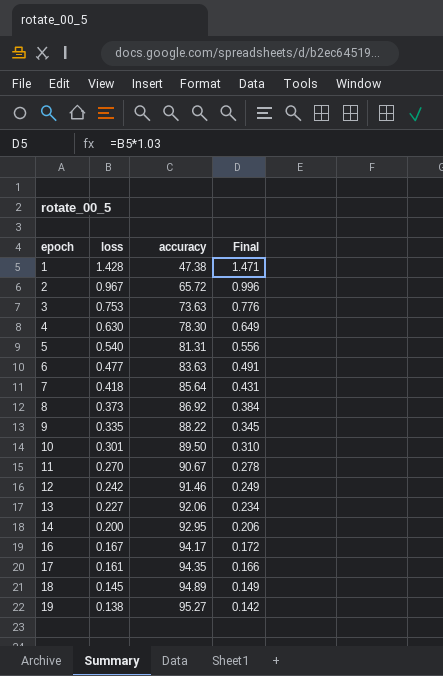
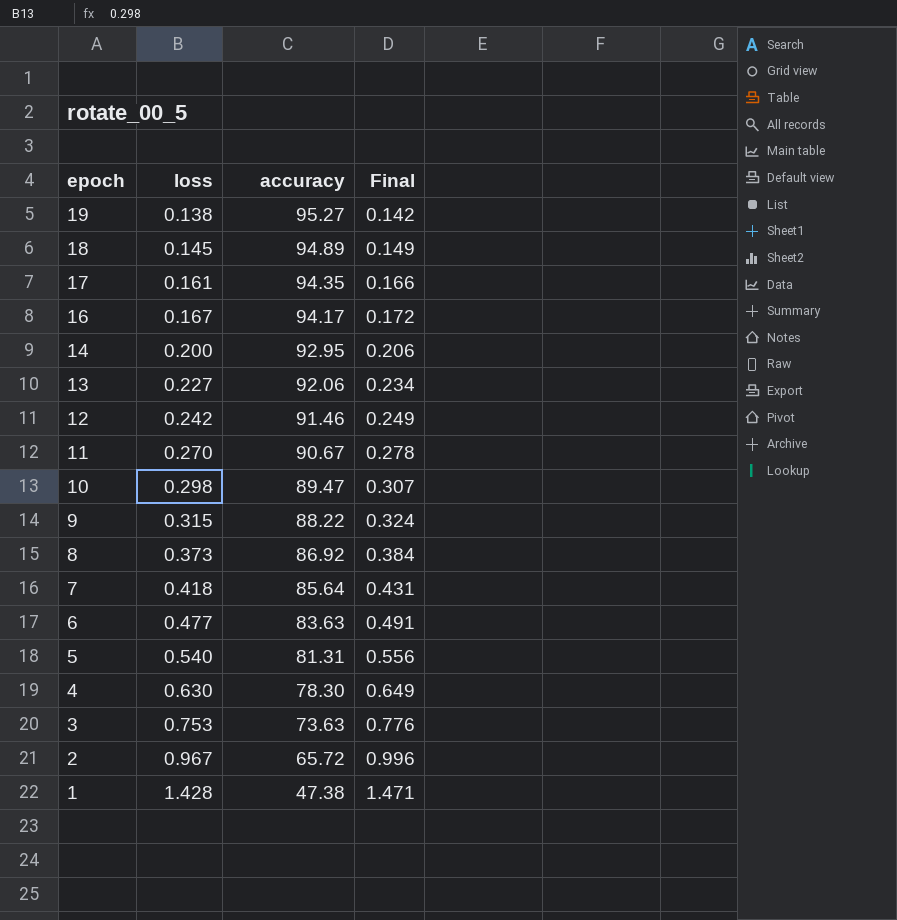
row order: epoch ascending -> epoch descending
10 | loss: 0.301 -> 0.298
10 | accuracy: 89.50 -> 89.47
10 | Final: 0.310 -> 0.307
9 | loss: 0.335 -> 0.315
9 | Final: 0.345 -> 0.324

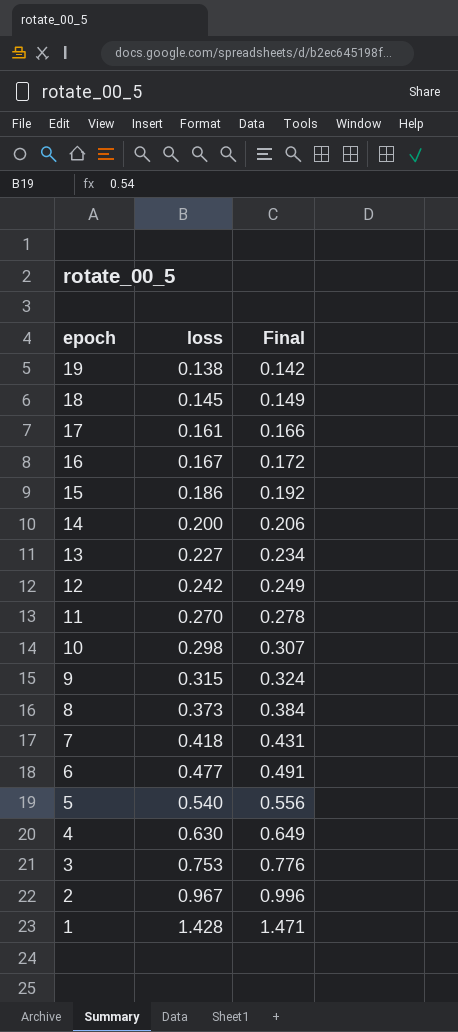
column accuracy | position: 3 -> none
row 15: none -> 0.186 | 0.192

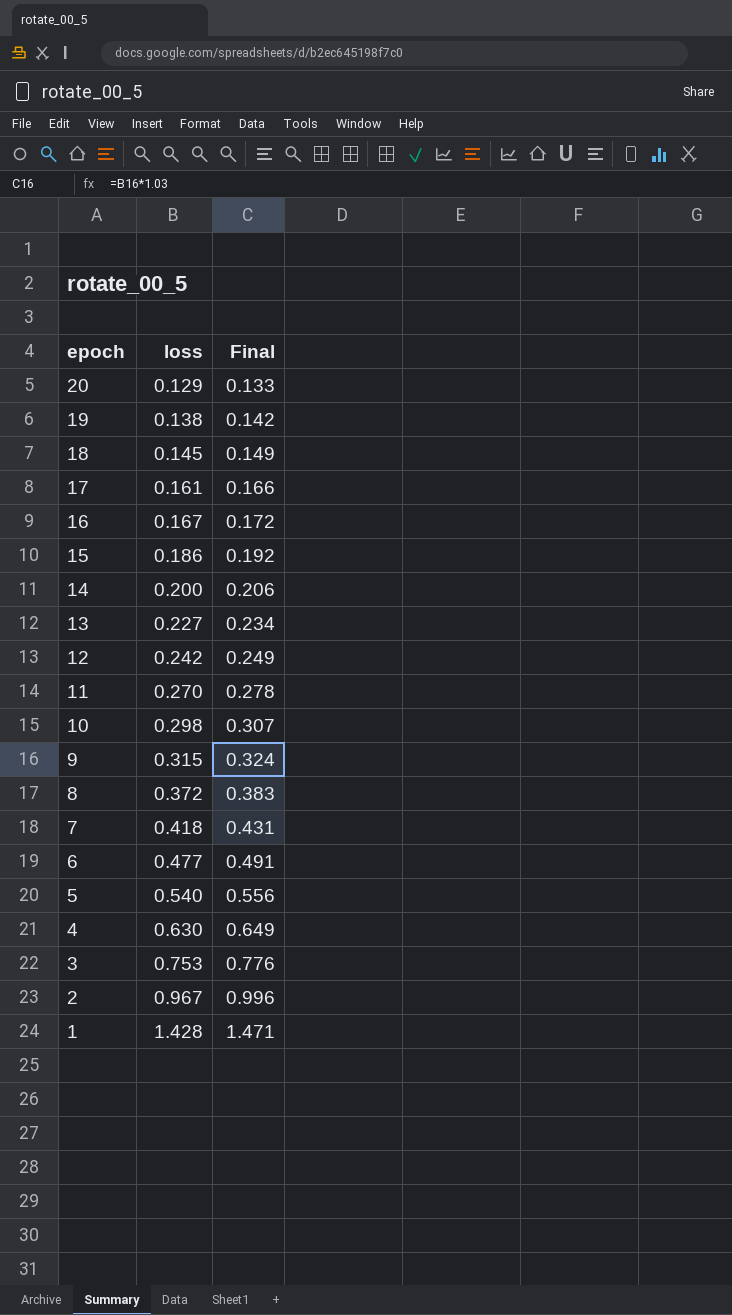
row 20: none -> 0.129 | 0.133
8 | loss: 0.373 -> 0.372
8 | Final: 0.384 -> 0.383

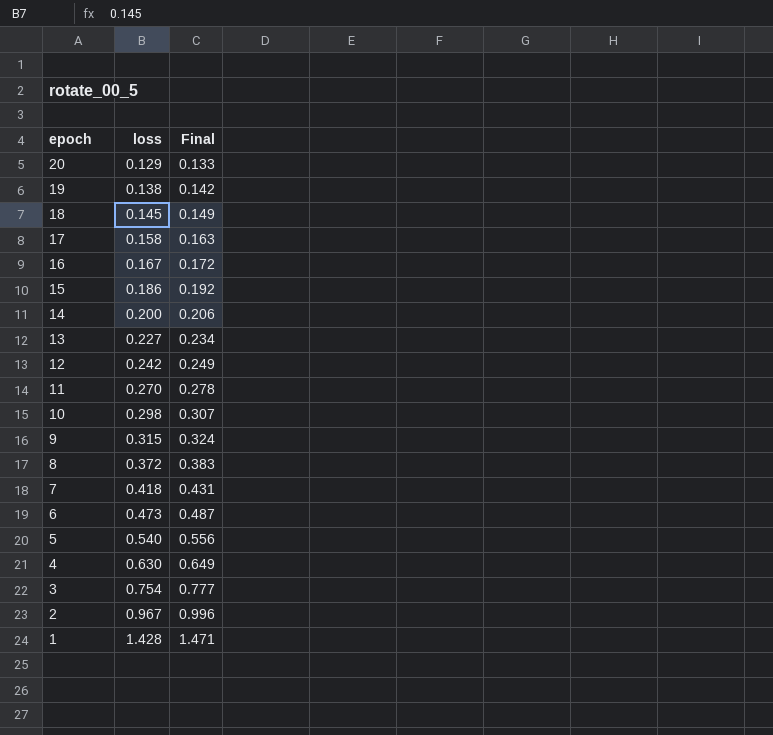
17 | loss: 0.161 -> 0.158
17 | Final: 0.166 -> 0.163
6 | loss: 0.477 -> 0.473
6 | Final: 0.491 -> 0.487
3 | loss: 0.753 -> 0.754
3 | Final: 0.776 -> 0.777

